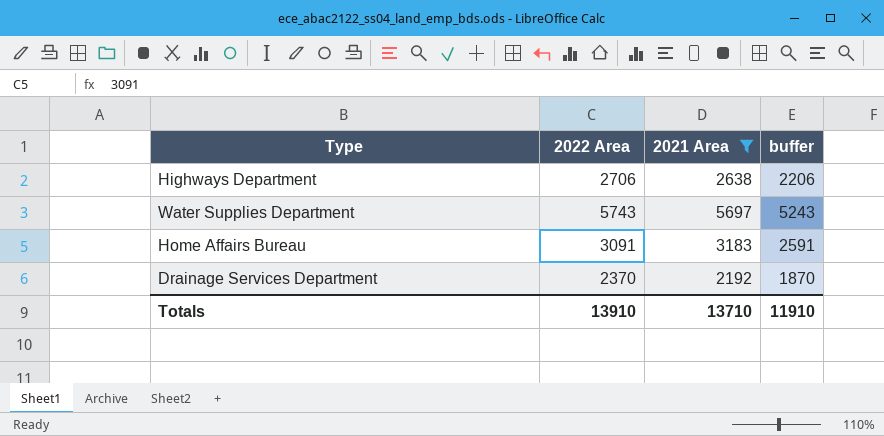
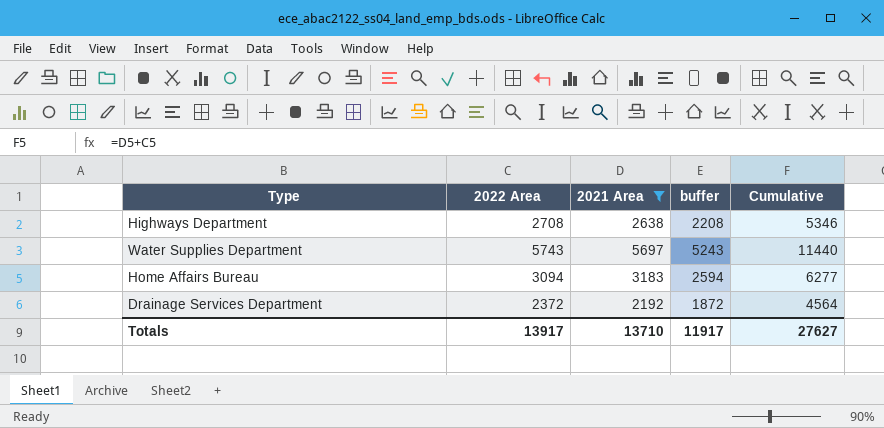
column Cumulative | formula: none -> [2022 Area] + [2021 Area]
Highways Department | 2022 Area: 2706 -> 2708
Highways Department | buffer: 2206 -> 2208
Home Affairs Bureau | 2022 Area: 3091 -> 3094
Home Affairs Bureau | buffer: 2591 -> 2594
Drainage Services Department | 2022 Area: 2370 -> 2372
Drainage Services Department | buffer: 1870 -> 1872
Totals | 2022 Area: 13910 -> 13917
Totals | buffer: 11910 -> 11917

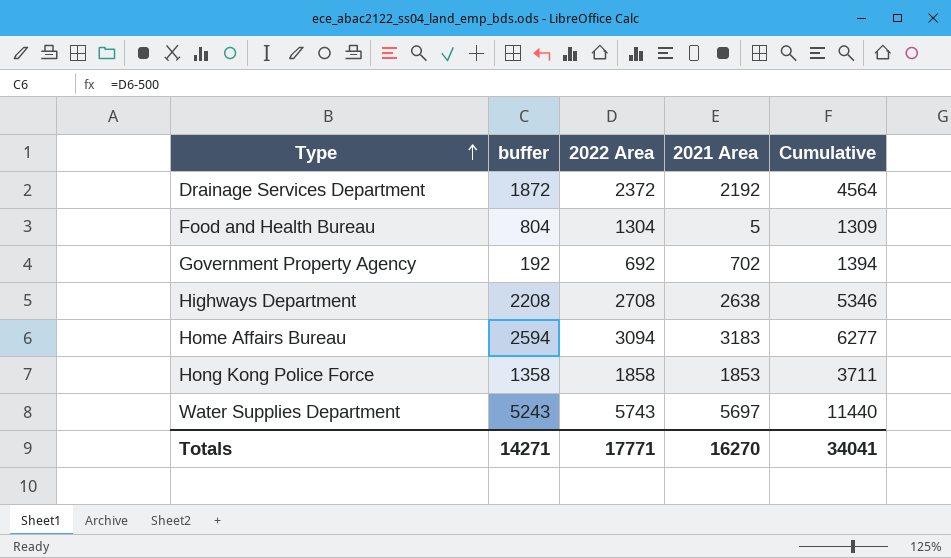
filter: 2021 Area >= 2192 -> none
row order: none -> Type ascending
column buffer | position: 4 -> 2
Totals | buffer: 11917 -> 14271
Totals | 2022 Area: 13917 -> 17771
Totals | 2021 Area: 13710 -> 16270
Totals | Cumulative: 27627 -> 34041

